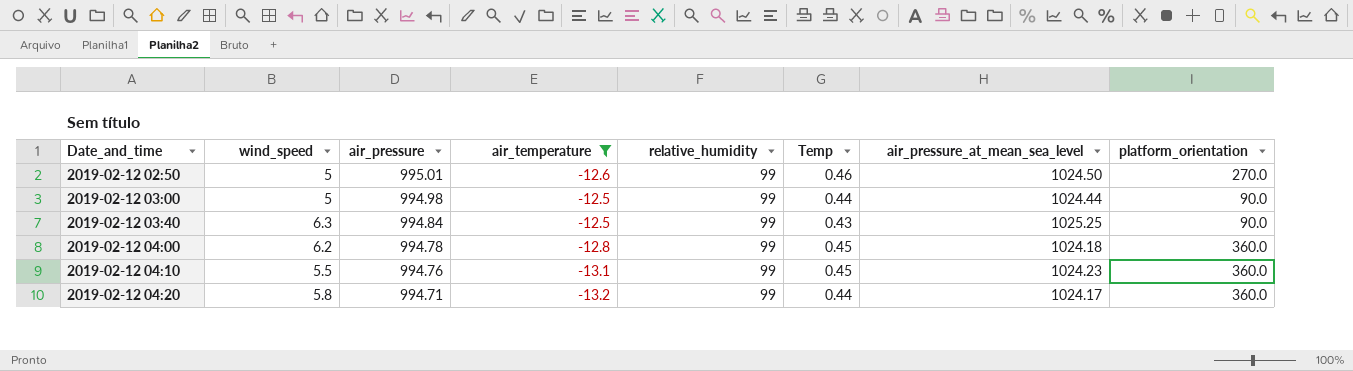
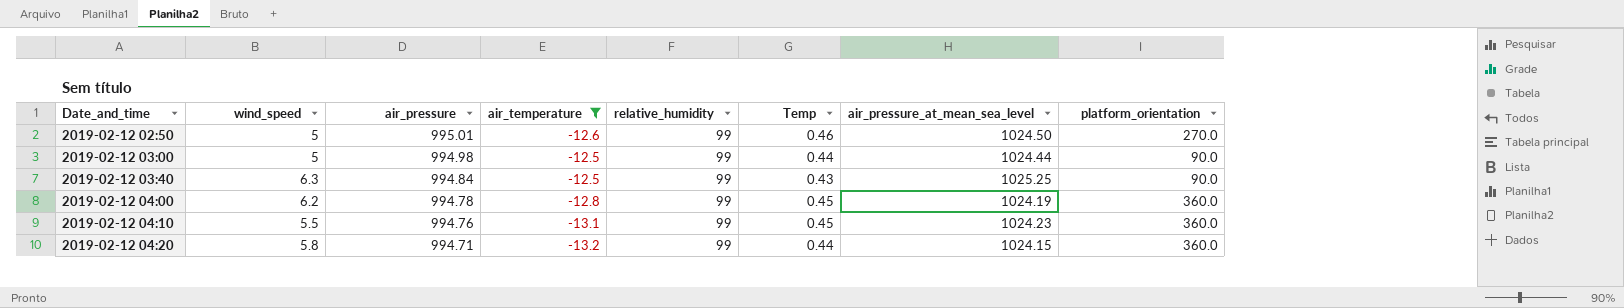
2019-02-12 04:00 | air_pressure_at_mean_sea_level: 1024.18 -> 1024.19
2019-02-12 04:20 | air_pressure_at_mean_sea_level: 1024.17 -> 1024.15

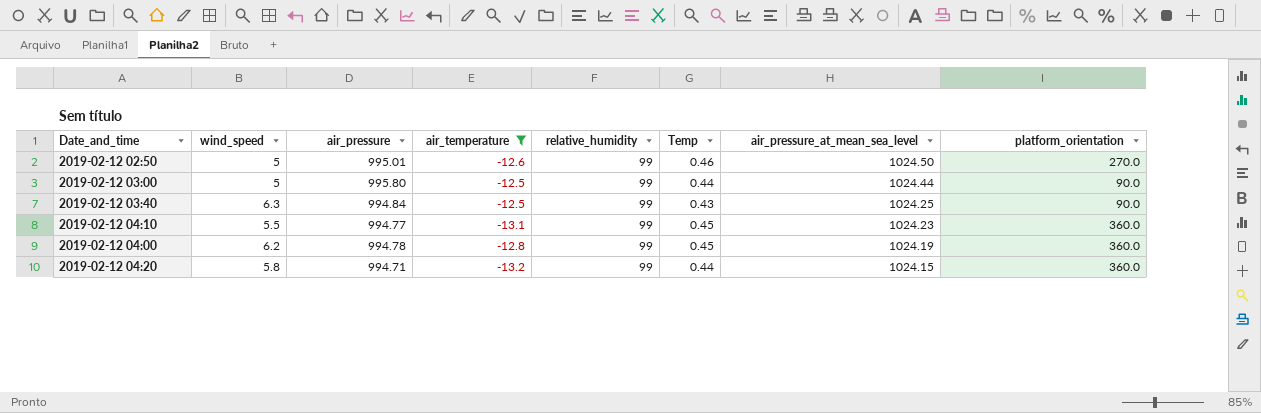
row order: Date_and_time ascending -> air_pressure_at_mean_sea_level descending
2019-02-12 03:00 | air_pressure: 994.98 -> 995.80
2019-02-12 03:40 | air_pressure_at_mean_sea_level: 1025.25 -> 1024.25
2019-02-12 04:10 | air_pressure: 994.76 -> 994.77

